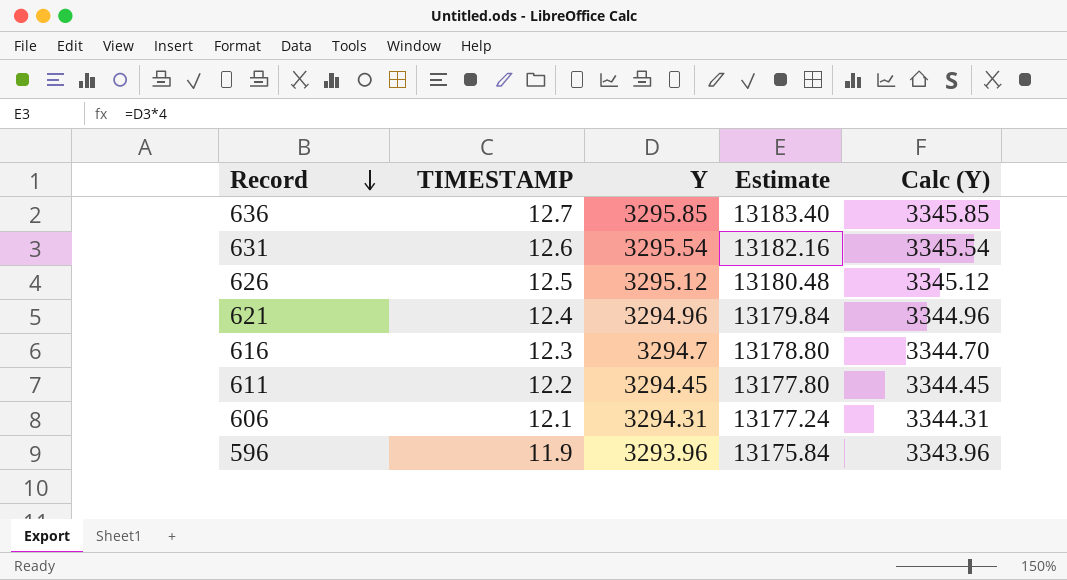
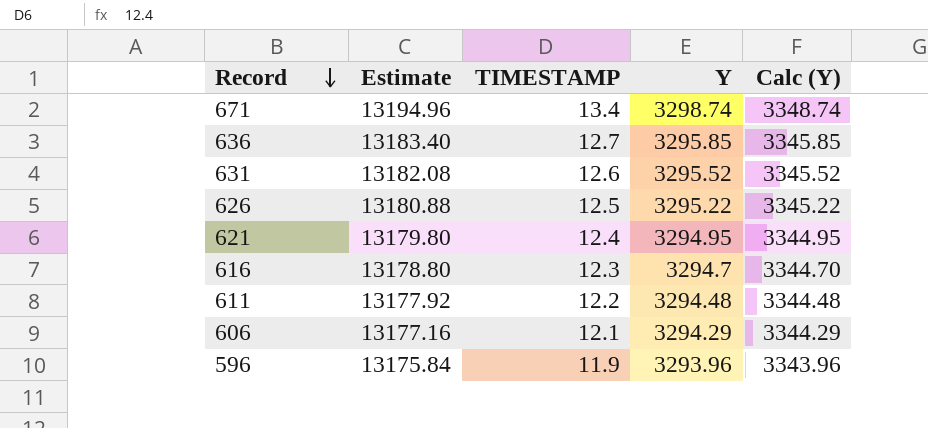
column Estimate | position: 4 -> 2
row 671: none -> 13194.96 | 13.4 | 3298.74 | 3348.74
631 | Estimate: 13182.16 -> 13182.08
631 | Y: 3295.54 -> 3295.52
631 | Calc (Y): 3345.54 -> 3345.52
626 | Estimate: 13180.48 -> 13180.88
626 | Y: 3295.12 -> 3295.22
626 | Calc (Y): 3345.12 -> 3345.22
621 | Estimate: 13179.84 -> 13179.80
621 | Y: 3294.96 -> 3294.95
621 | Calc (Y): 3344.96 -> 3344.95
611 | Estimate: 13177.80 -> 13177.92
611 | Y: 3294.45 -> 3294.48
611 | Calc (Y): 3344.45 -> 3344.48
606 | Estimate: 13177.24 -> 13177.16
606 | Y: 3294.31 -> 3294.29
606 | Calc (Y): 3344.31 -> 3344.29

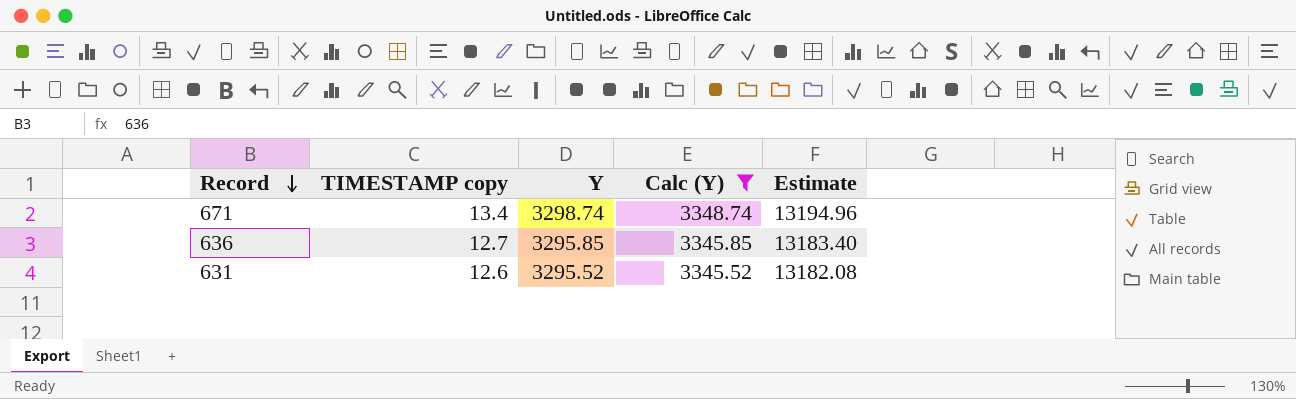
filter: none -> Calc (Y) >= 3345.52
column name: TIMESTAMP -> TIMESTAMP copy
column Estimate | position: 2 -> 5

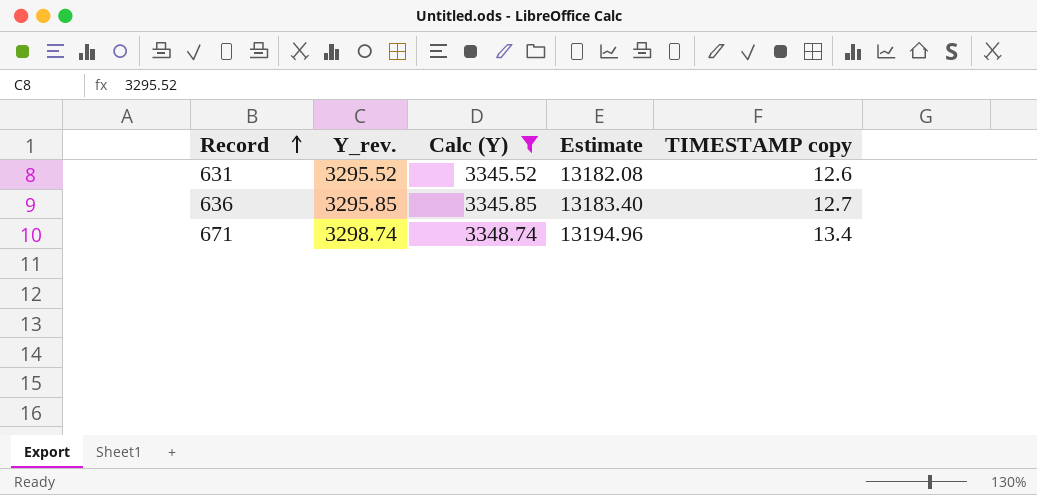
row order: Record descending -> Record ascending
column name: Y -> Y_rev.
column TIMESTAMP copy | position: 2 -> 5

